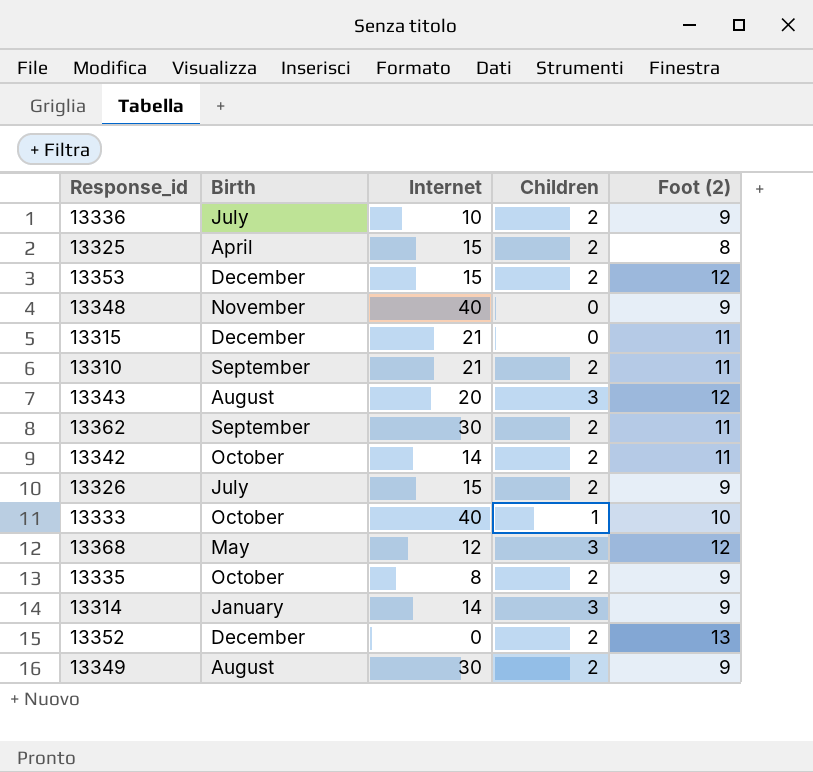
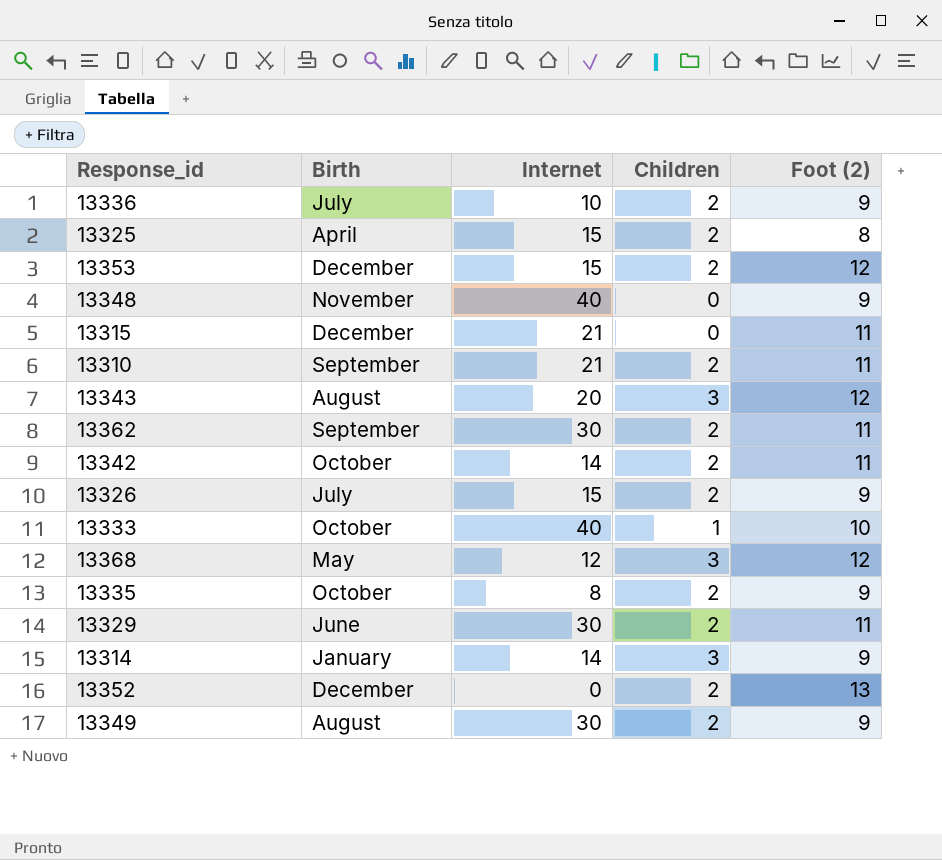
row 13329: none -> June | 30 | 2 | 11

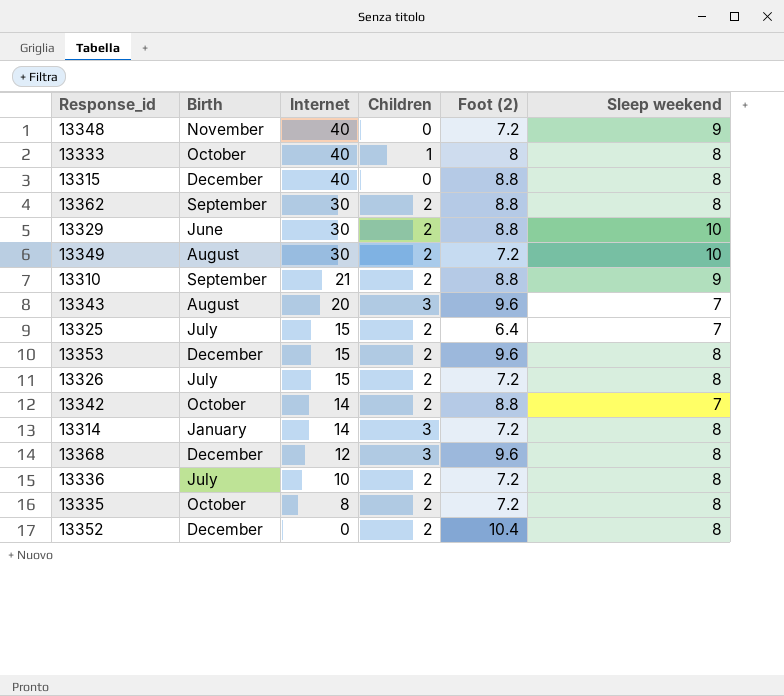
row order: none -> Internet descending
column Sleep weekend | position: none -> 6
13348 | Foot (2): 9 -> 7.2
13333 | Foot (2): 10 -> 8
13315 | Internet: 21 -> 40
13315 | Foot (2): 11 -> 8.8
13362 | Foot (2): 11 -> 8.8
13329 | Foot (2): 11 -> 8.8
13349 | Foot (2): 9 -> 7.2
13310 | Foot (2): 11 -> 8.8
13343 | Foot (2): 12 -> 9.6
13325 | Birth: April -> July
13325 | Foot (2): 8 -> 6.4
13353 | Foot (2): 12 -> 9.6
13326 | Foot (2): 9 -> 7.2
13342 | Foot (2): 11 -> 8.8
13314 | Foot (2): 9 -> 7.2
13368 | Birth: May -> December
13368 | Foot (2): 12 -> 9.6
13336 | Foot (2): 9 -> 7.2
13335 | Foot (2): 9 -> 7.2
13352 | Foot (2): 13 -> 10.4

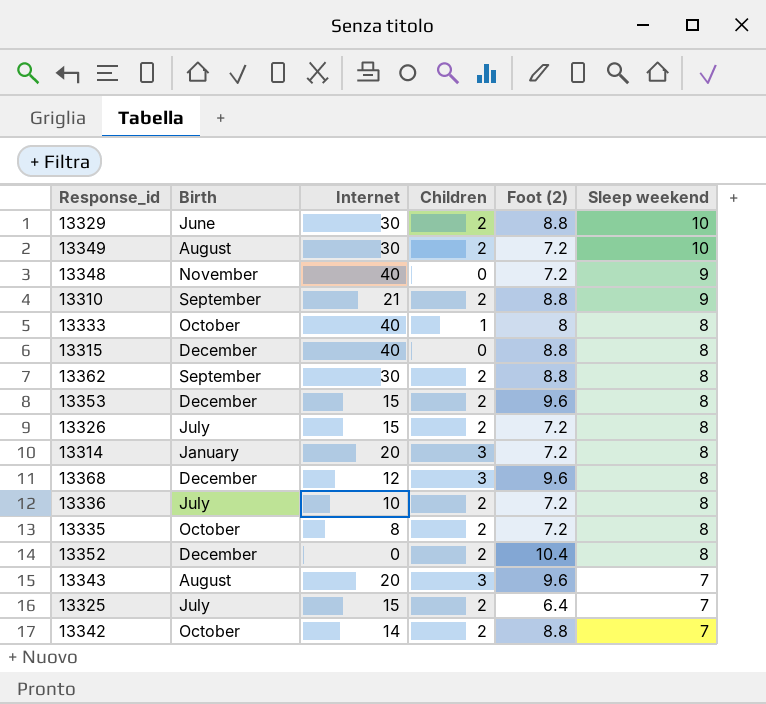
row order: Internet descending -> Sleep weekend descending
13314 | Internet: 14 -> 20

